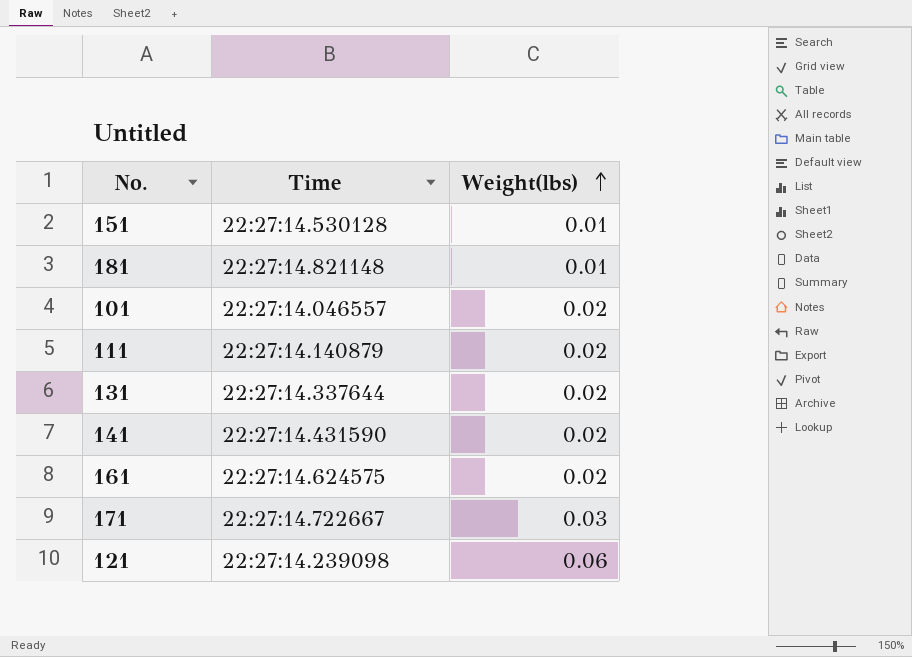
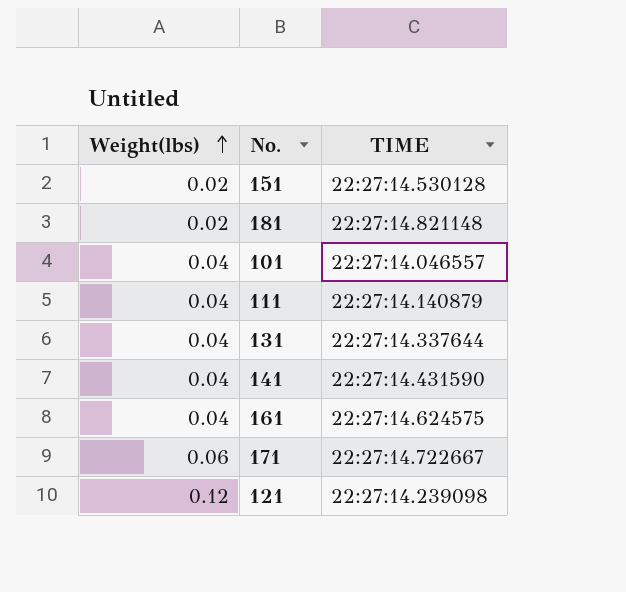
column Weight(lbs) | position: 3 -> 1
column name: Time -> TIME
151 | Weight(lbs): 0.01 -> 0.02
181 | Weight(lbs): 0.01 -> 0.02
101 | Weight(lbs): 0.02 -> 0.04
111 | Weight(lbs): 0.02 -> 0.04
131 | Weight(lbs): 0.02 -> 0.04
141 | Weight(lbs): 0.02 -> 0.04
161 | Weight(lbs): 0.02 -> 0.04
171 | Weight(lbs): 0.03 -> 0.06
121 | Weight(lbs): 0.06 -> 0.12

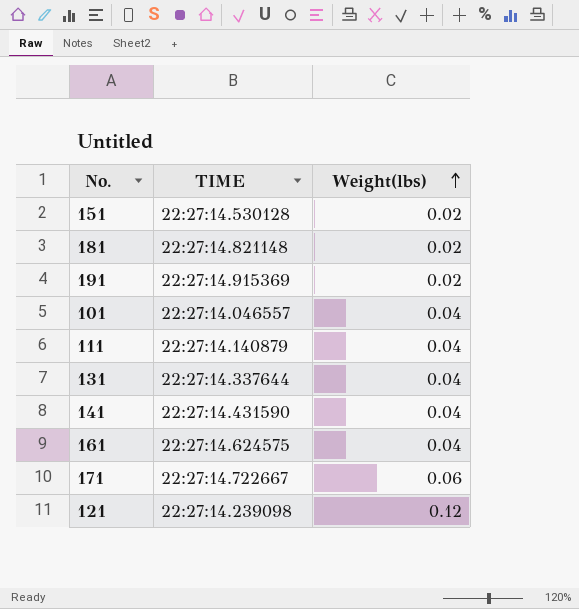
column Weight(lbs) | position: 1 -> 3
row 191: none -> 22:27:14.915369 | 0.02

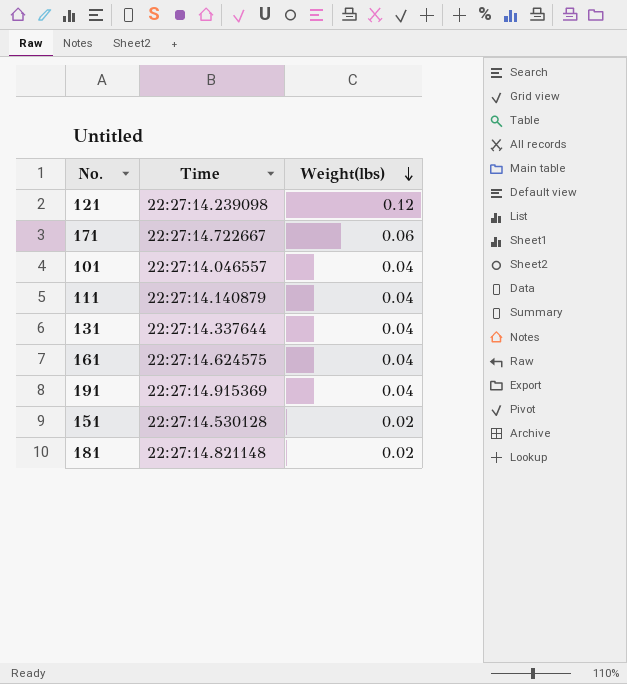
row order: Weight(lbs) ascending -> Weight(lbs) descending
column name: TIME -> Time
row 141: 22:27:14.431590 | 0.04 -> none
191 | Weight(lbs): 0.02 -> 0.04

